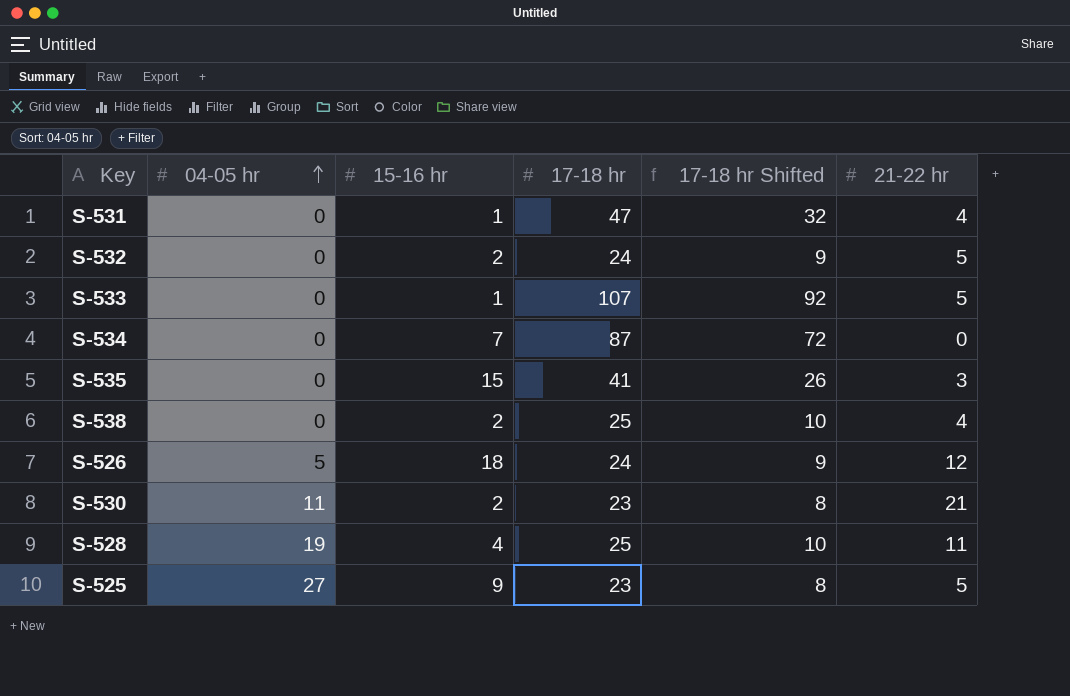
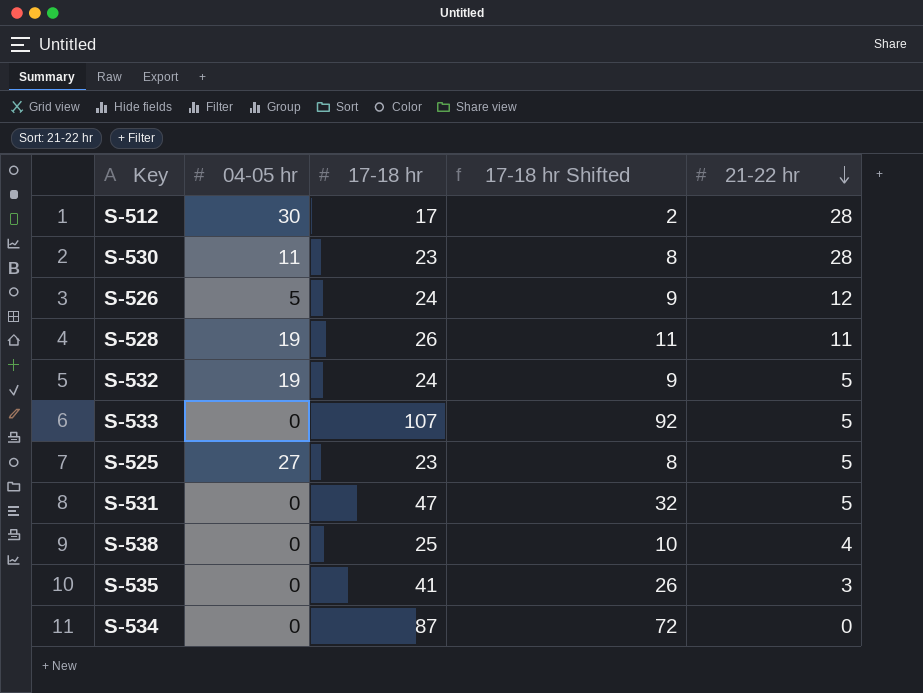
row order: 04-05 hr ascending -> 21-22 hr descending
column 15-16 hr | position: 3 -> none
row S-512: none -> 30 | 17 | 2 | 28
S-530 | 21-22 hr: 21 -> 28
S-528 | 17-18 hr: 25 -> 26
S-528 | 17-18 hr Shifted: 10 -> 11
S-532 | 04-05 hr: 0 -> 19
S-531 | 21-22 hr: 4 -> 5

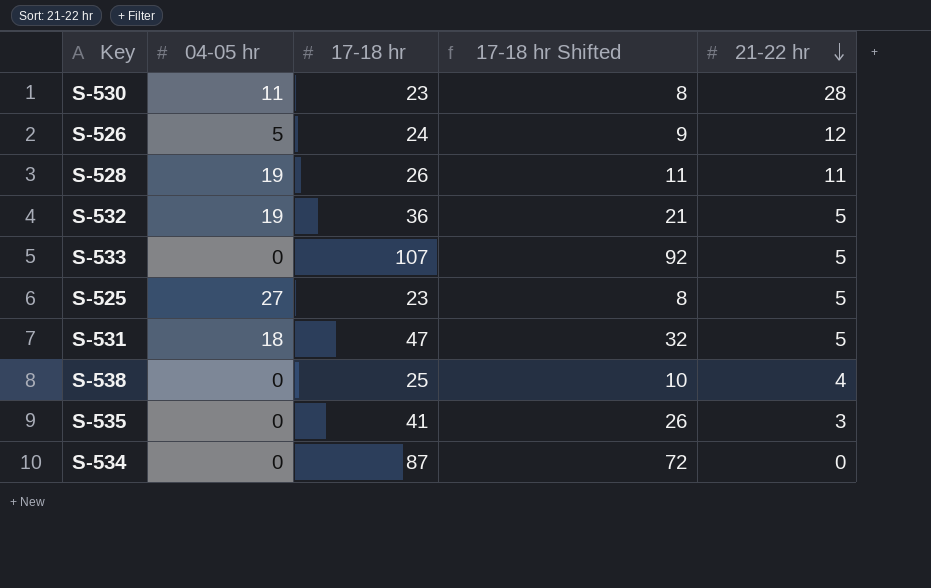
row S-512: 30 | 17 | 2 | 28 -> none
S-532 | 17-18 hr: 24 -> 36
S-532 | 17-18 hr Shifted: 9 -> 21
S-531 | 04-05 hr: 0 -> 18

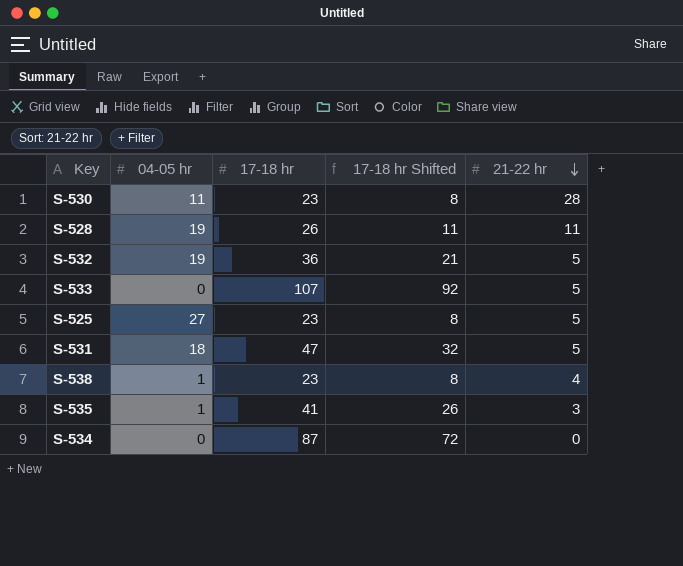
row S-526: 5 | 24 | 9 | 12 -> none
S-538 | 04-05 hr: 0 -> 1
S-538 | 17-18 hr: 25 -> 23
S-538 | 17-18 hr Shifted: 10 -> 8
S-535 | 04-05 hr: 0 -> 1

